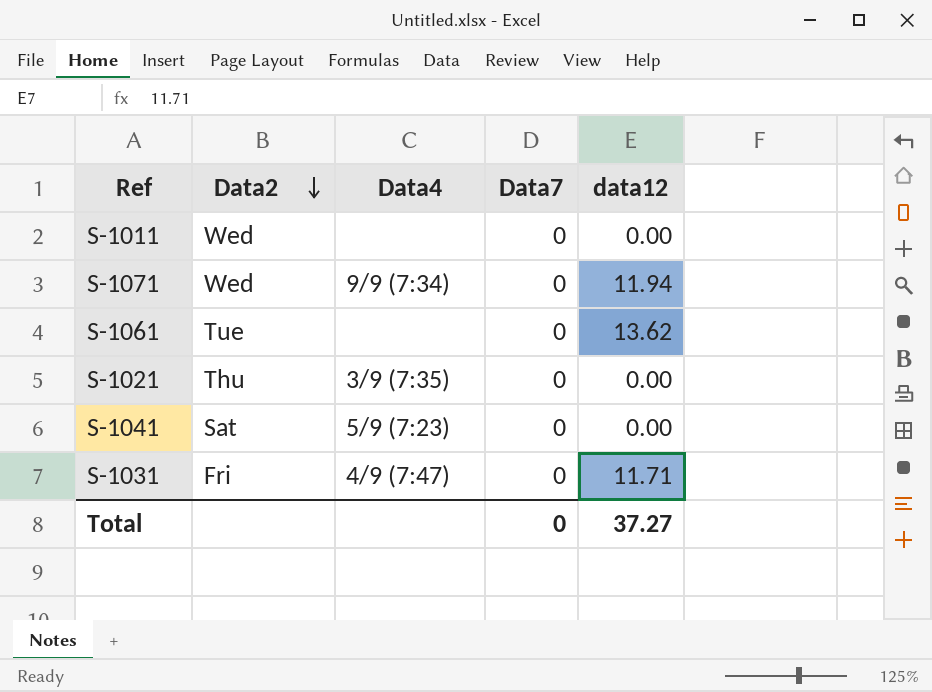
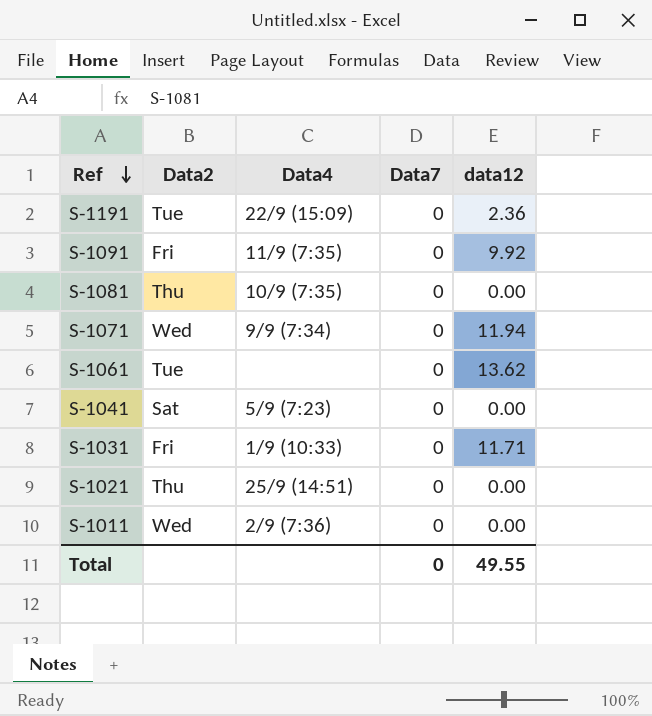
row order: Data2 descending -> Ref descending
row S-1191: none -> Tue | 22/9 (15:09) | 0 | 2.36
row S-1091: none -> Fri | 11/9 (7:35) | 0 | 9.92
row S-1081: none -> Thu | 10/9 (7:35) | 0 | 0.00
S-1031 | Data4: 4/9 (7:47) -> 1/9 (10:33)
S-1021 | Data4: 3/9 (7:35) -> 25/9 (14:51)
S-1011 | Data4: none -> 2/9 (7:36)
Total | data12: 37.27 -> 49.55

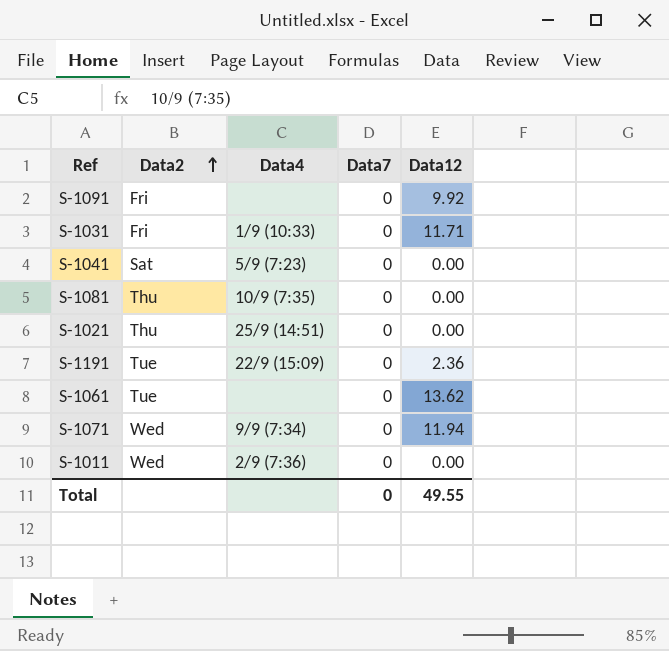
row order: Ref descending -> Data2 ascending
column name: data12 -> Data12
S-1091 | Data4: 11/9 (7:35) -> none

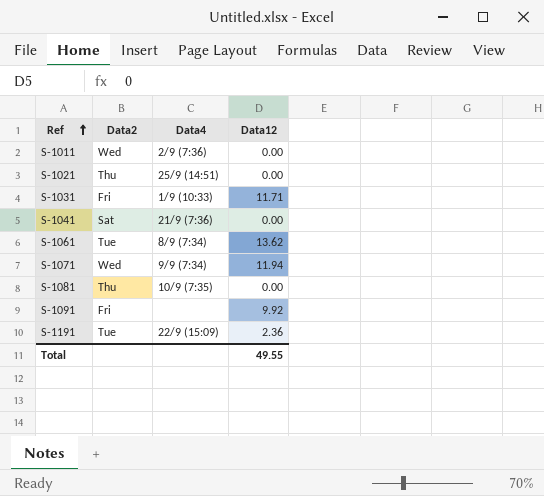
row order: Data2 ascending -> Ref ascending
column Data7 | position: 4 -> none
S-1041 | Data4: 5/9 (7:23) -> 21/9 (7:36)
S-1061 | Data4: none -> 8/9 (7:34)

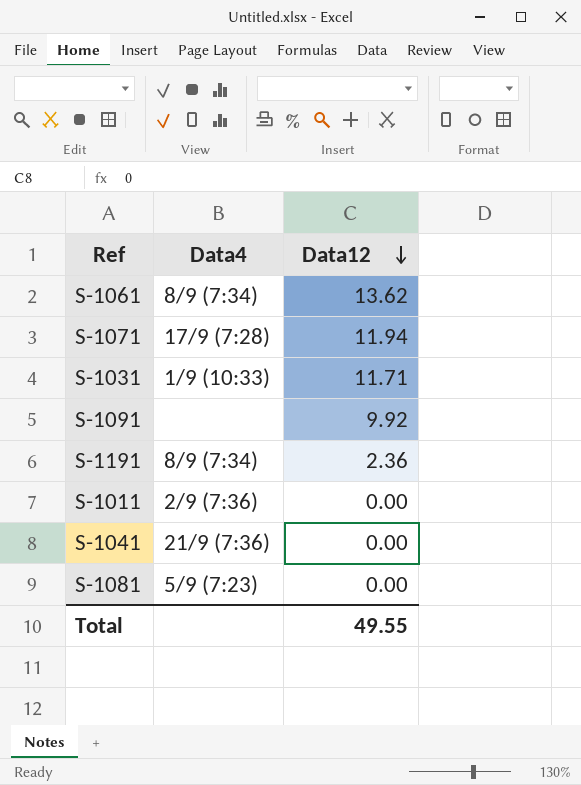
row order: Ref ascending -> Data12 descending
column Data2 | position: 2 -> none
row S-1021: Thu | 25/9 (14:51) | 0.00 -> none
S-1071 | Data4: 9/9 (7:34) -> 17/9 (7:28)
S-1191 | Data4: 22/9 (15:09) -> 8/9 (7:34)
S-1081 | Data4: 10/9 (7:35) -> 5/9 (7:23)

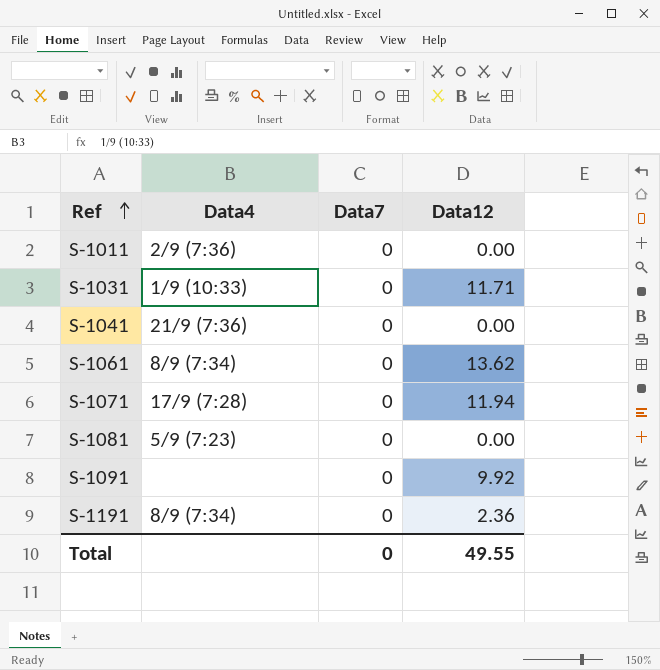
row order: Data12 descending -> Ref ascending
column Data7 | position: none -> 3

